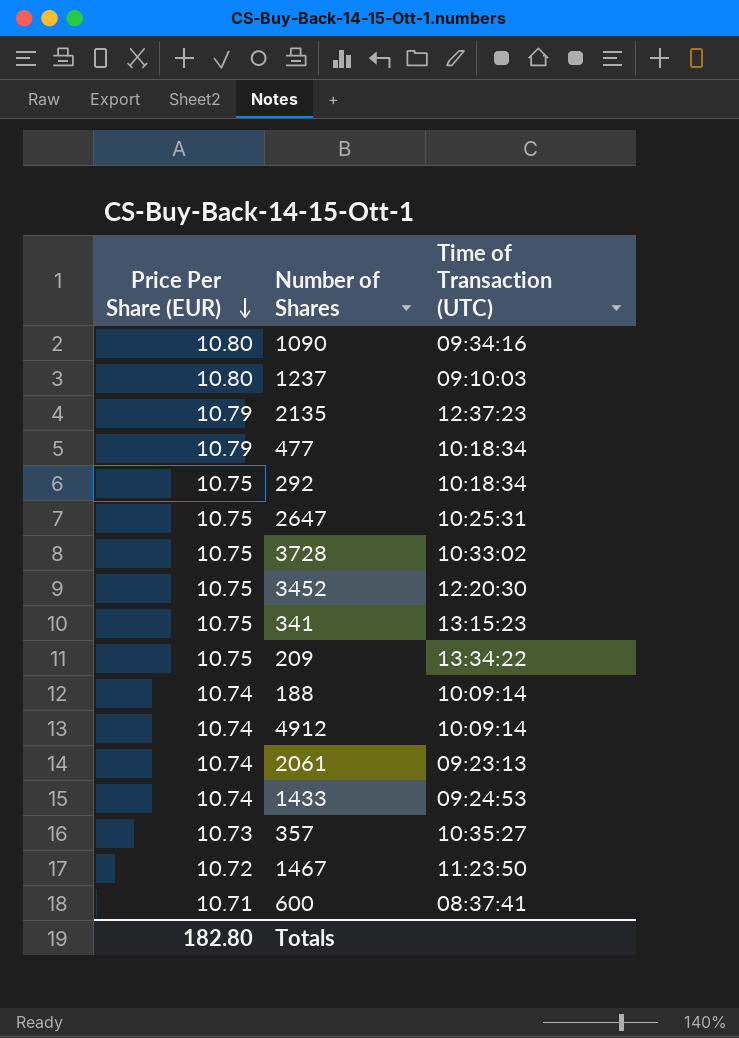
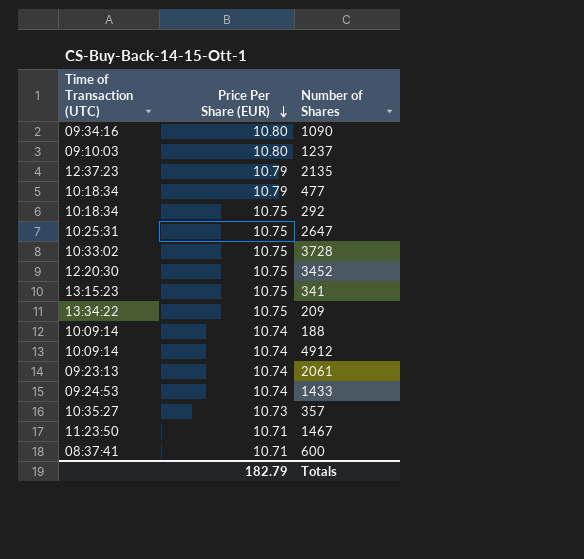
column Time of Transaction (UTC) | position: 3 -> 1
1467 | Price Per Share (EUR): 10.72 -> 10.71
Totals | Price Per Share (EUR): 182.80 -> 182.79

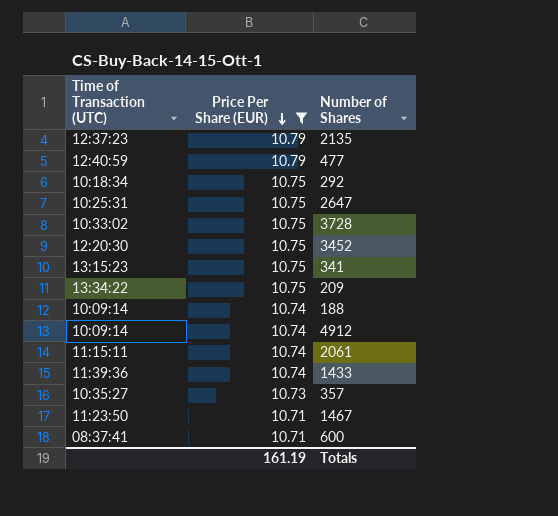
filter: none -> Price Per Share (EUR) != 10.80
477 | Time of Transaction (UTC): 10:18:34 -> 12:40:59
2061 | Time of Transaction (UTC): 09:23:13 -> 11:15:11
1433 | Time of Transaction (UTC): 09:24:53 -> 11:39:36
Totals | Price Per Share (EUR): 182.79 -> 161.19

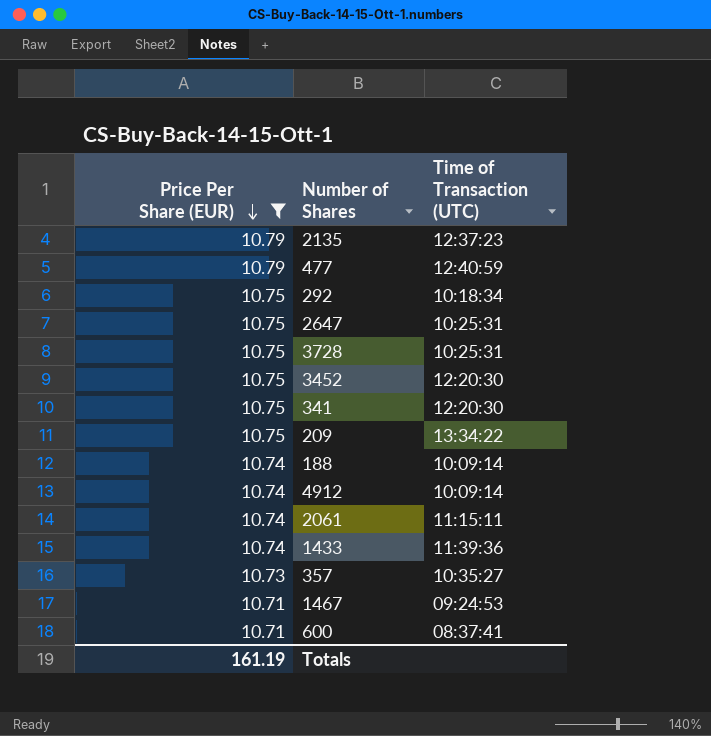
column Time of Transaction (UTC) | position: 1 -> 3
3728 | Time of Transaction (UTC): 10:33:02 -> 10:25:31
341 | Time of Transaction (UTC): 13:15:23 -> 12:20:30
1467 | Time of Transaction (UTC): 11:23:50 -> 09:24:53

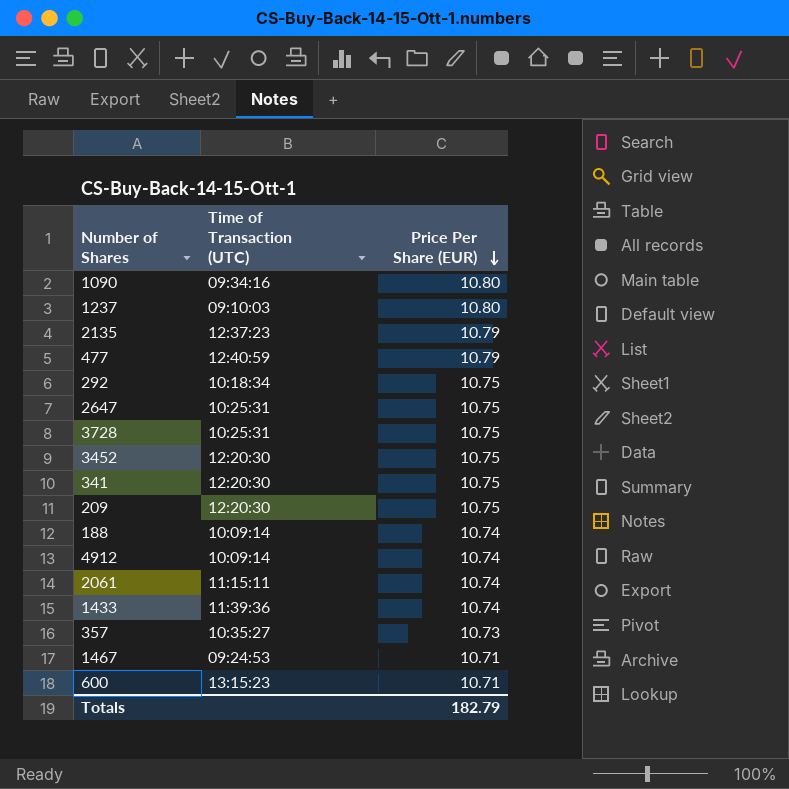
filter: Price Per Share (EUR) != 10.80 -> none
column Price Per Share (EUR) | position: 1 -> 3
209 | Time of Transaction (UTC): 13:34:22 -> 12:20:30
600 | Time of Transaction (UTC): 08:37:41 -> 13:15:23
Totals | Price Per Share (EUR): 161.19 -> 182.79

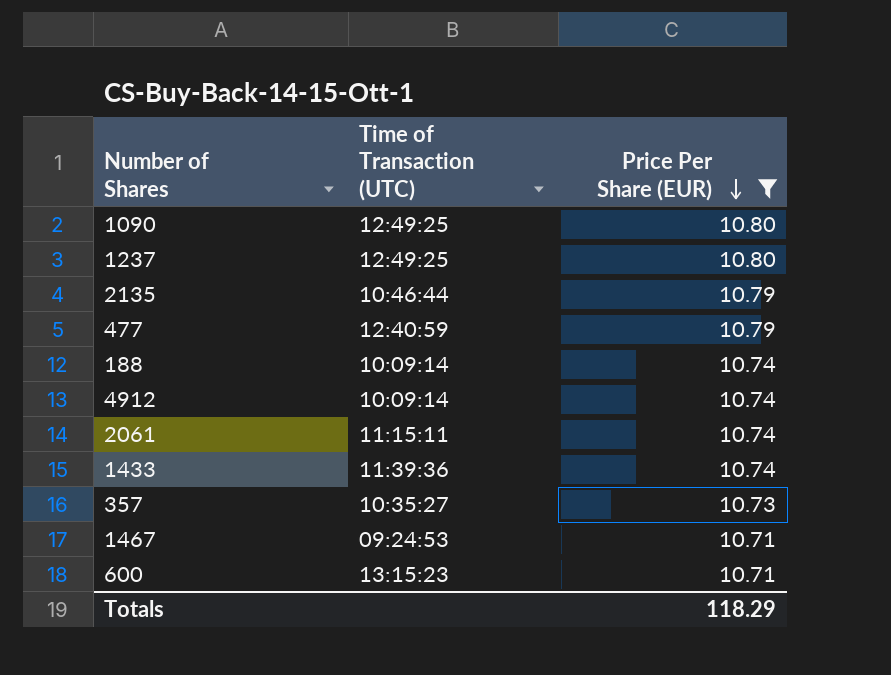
filter: none -> Price Per Share (EUR) != 10.75
1090 | Time of Transaction (UTC): 09:34:16 -> 12:49:25
1237 | Time of Transaction (UTC): 09:10:03 -> 12:49:25
2135 | Time of Transaction (UTC): 12:37:23 -> 10:46:44
Totals | Price Per Share (EUR): 182.79 -> 118.29

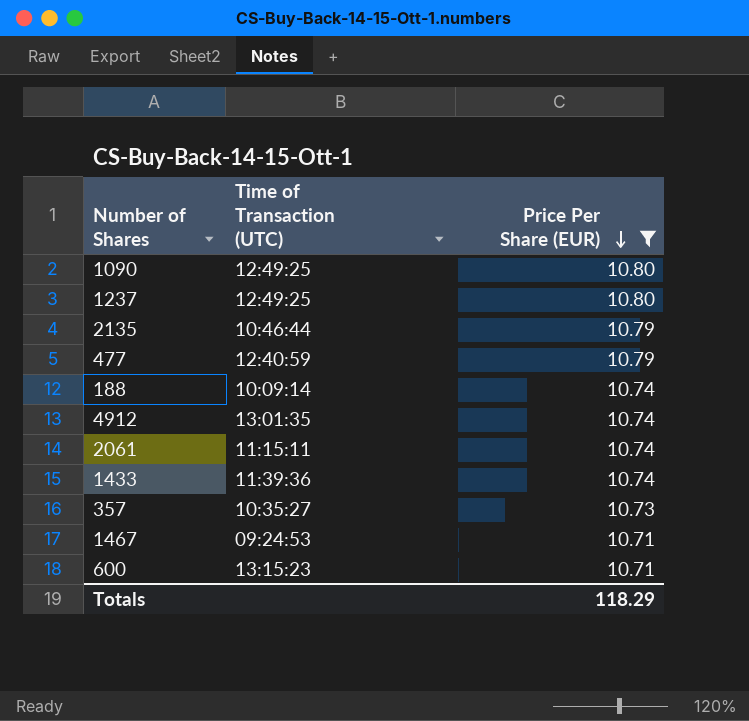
4912 | Time of Transaction (UTC): 10:09:14 -> 13:01:35

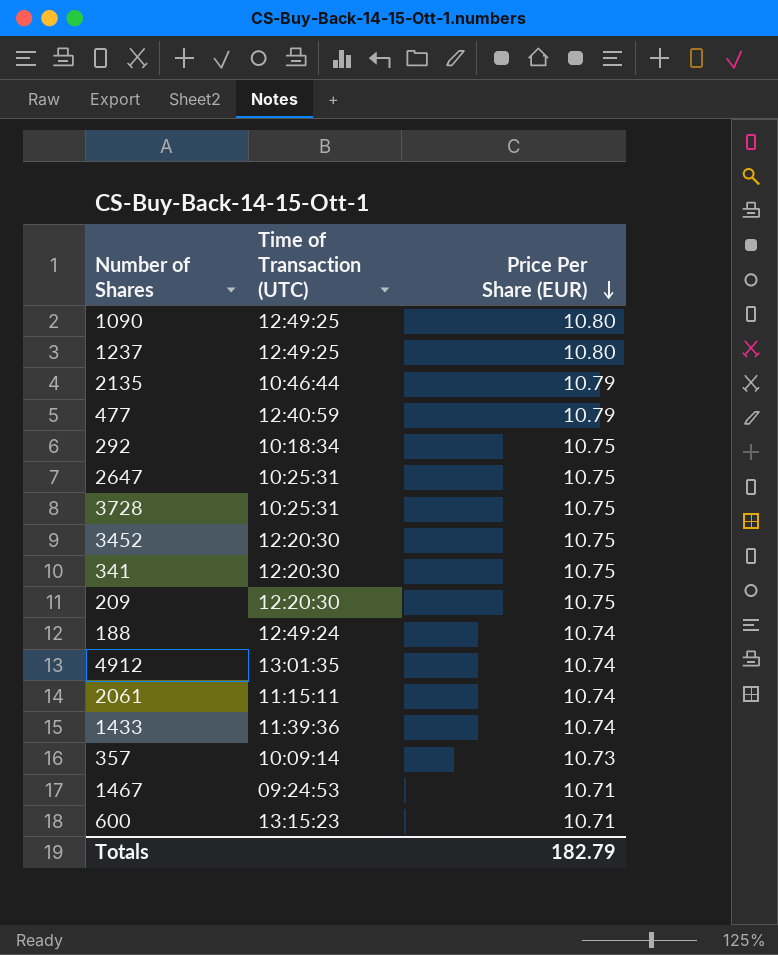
filter: Price Per Share (EUR) != 10.75 -> none
188 | Time of Transaction (UTC): 10:09:14 -> 12:49:24
357 | Time of Transaction (UTC): 10:35:27 -> 10:09:14
Totals | Price Per Share (EUR): 118.29 -> 182.79

